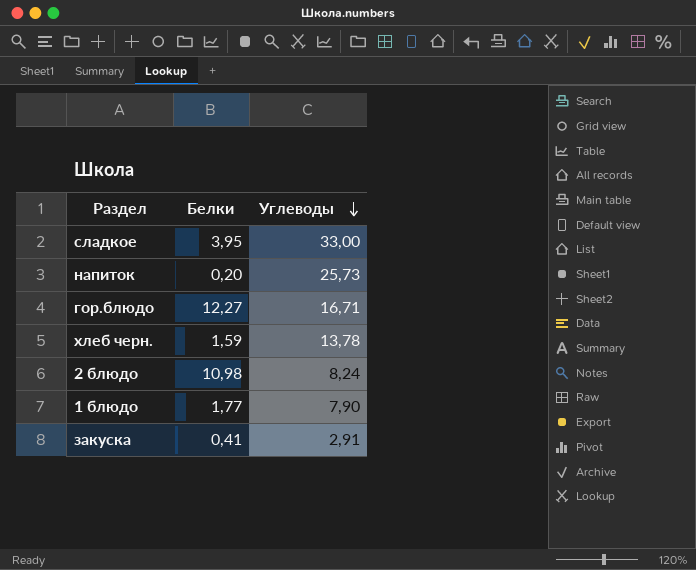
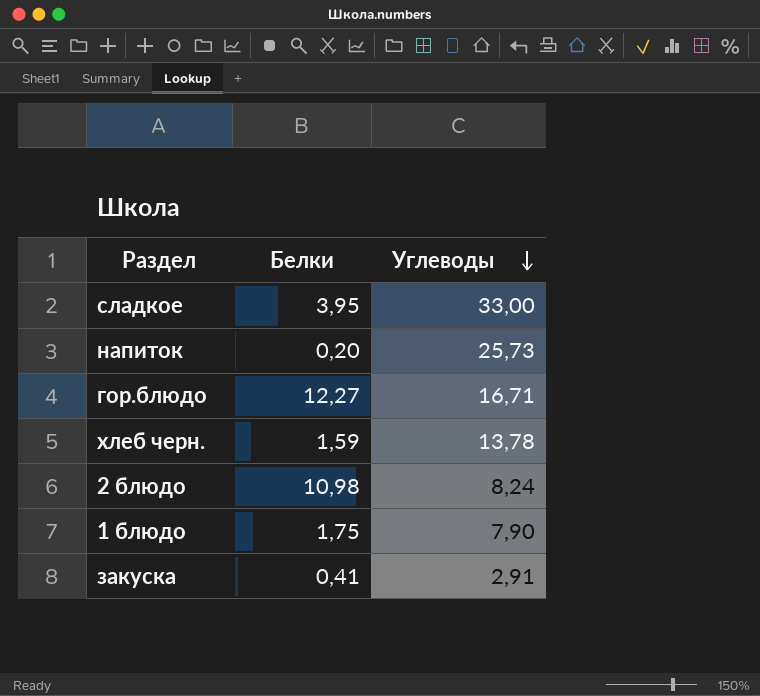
1 блюдо | Белки: 1,77 -> 1,75

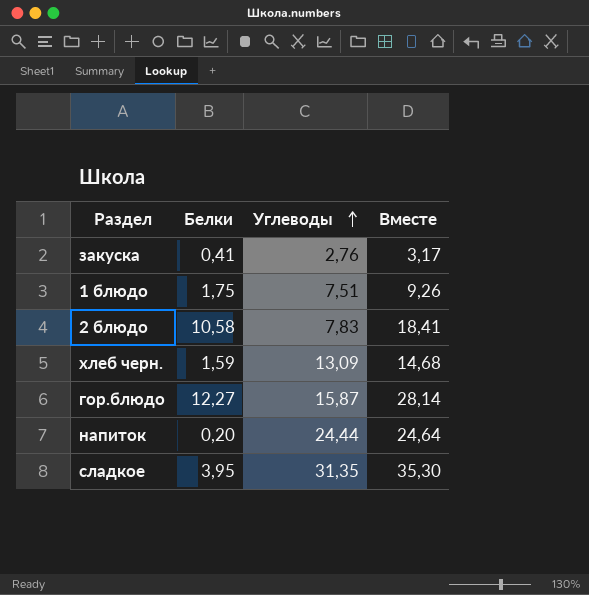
row order: Углеводы descending -> Углеводы ascending
column Вместе | formula: none -> [Белки] + [Углеводы]
закуска | Углеводы: 2,91 -> 2,76
1 блюдо | Углеводы: 7,90 -> 7,51
2 блюдо | Белки: 10,98 -> 10,58
2 блюдо | Углеводы: 8,24 -> 7,83
хлеб черн. | Углеводы: 13,78 -> 13,09
гор.блюдо | Углеводы: 16,71 -> 15,87
напиток | Углеводы: 25,73 -> 24,44
сладкое | Углеводы: 33,00 -> 31,35

